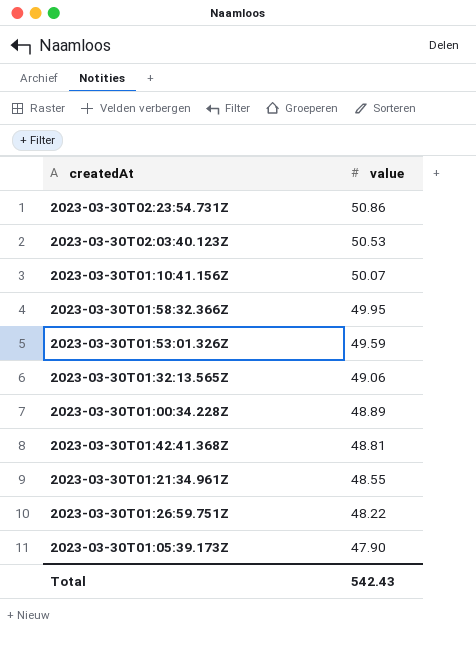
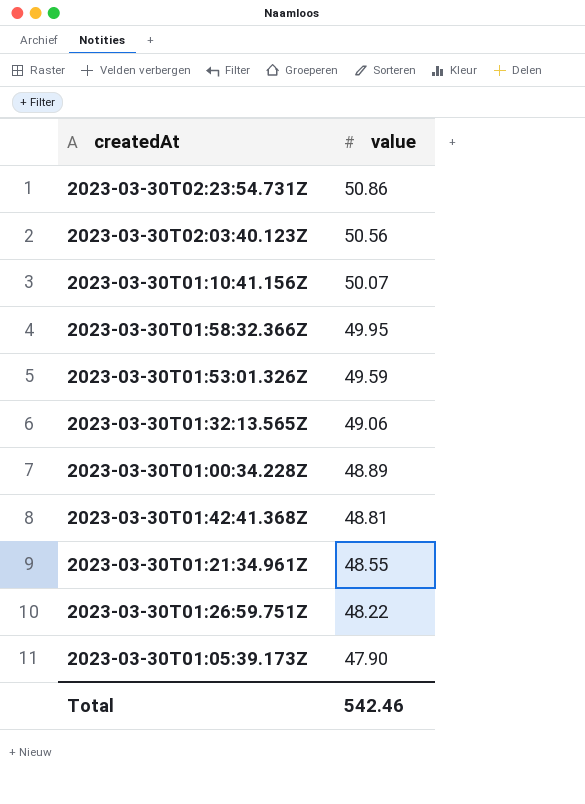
2023-03-30T02:03:40.123Z | value: 50.53 -> 50.56
Total | value: 542.43 -> 542.46

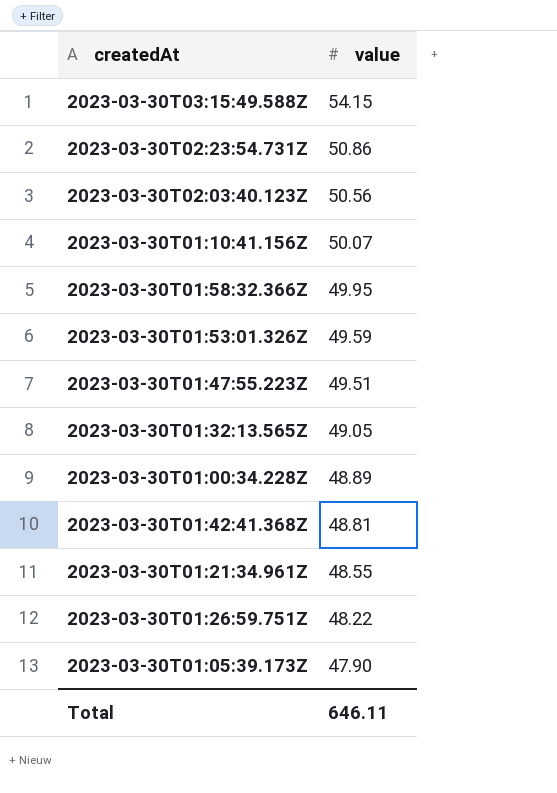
row 2023-03-30T03:15:49.588Z: none -> 54.15
row 2023-03-30T01:47:55.223Z: none -> 49.51
2023-03-30T01:32:13.565Z | value: 49.06 -> 49.05
Total | value: 542.46 -> 646.11

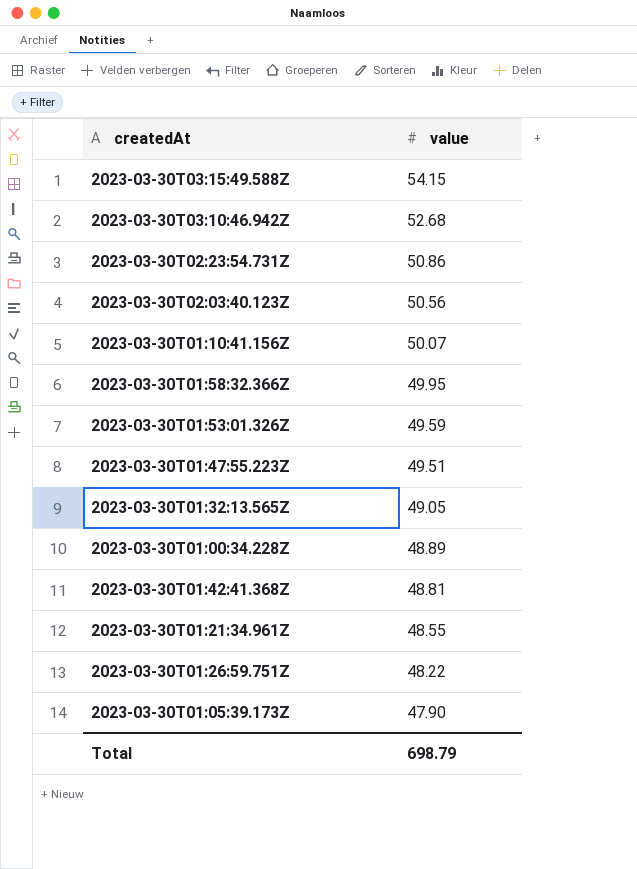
row 2023-03-30T03:10:46.942Z: none -> 52.68
Total | value: 646.11 -> 698.79

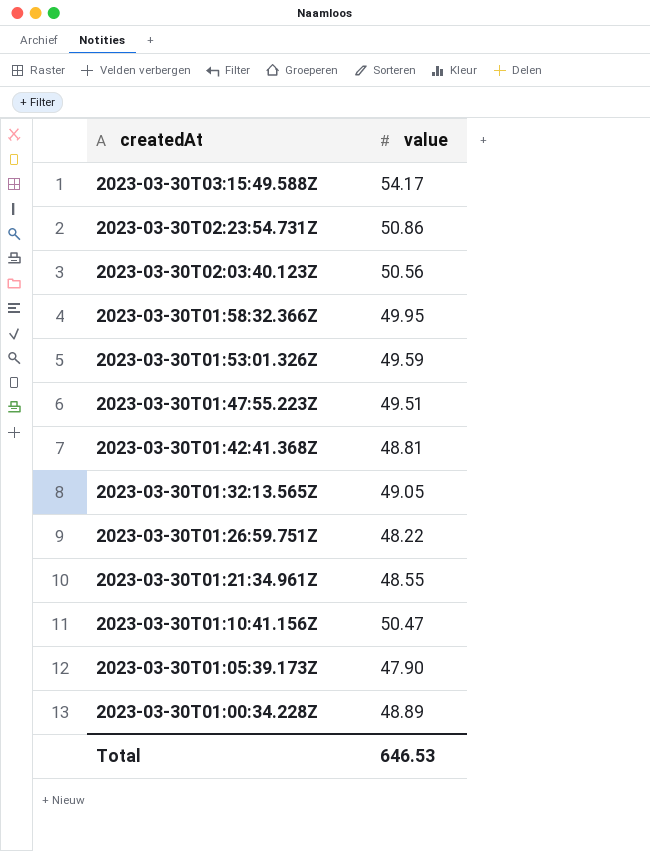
row order: value descending -> createdAt descending
row 2023-03-30T03:10:46.942Z: 52.68 -> none
2023-03-30T03:15:49.588Z | value: 54.15 -> 54.17
2023-03-30T01:10:41.156Z | value: 50.07 -> 50.47
Total | value: 698.79 -> 646.53

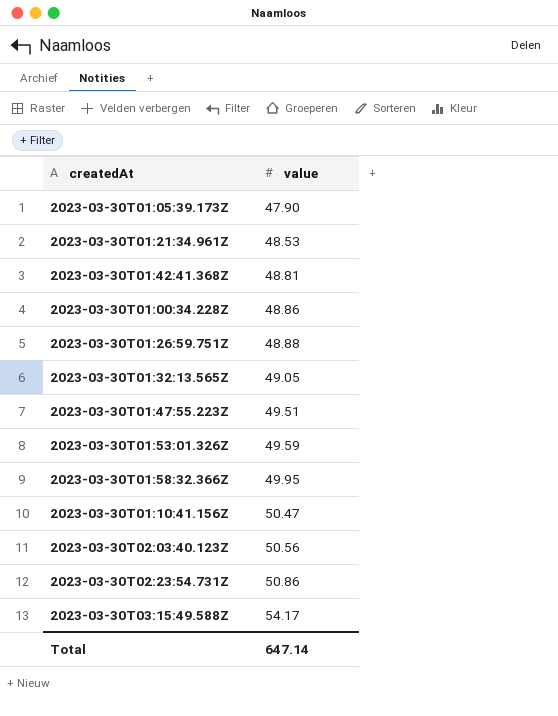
row order: createdAt descending -> value ascending
2023-03-30T01:21:34.961Z | value: 48.55 -> 48.53
2023-03-30T01:00:34.228Z | value: 48.89 -> 48.86
2023-03-30T01:26:59.751Z | value: 48.22 -> 48.88
Total | value: 646.53 -> 647.14

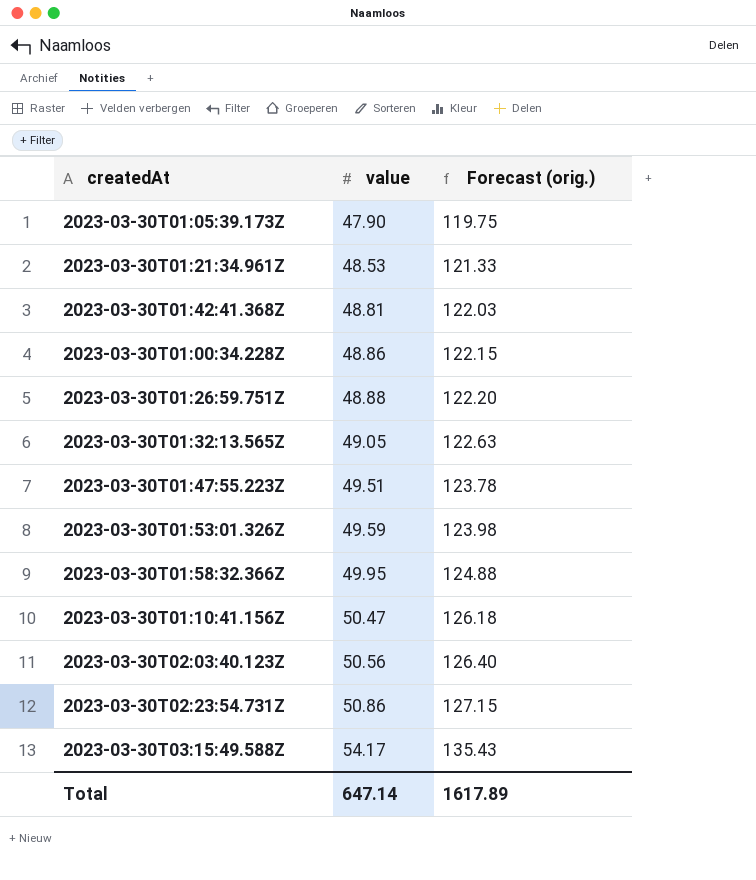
column Forecast (orig.) | formula: none -> [value] * 2.5

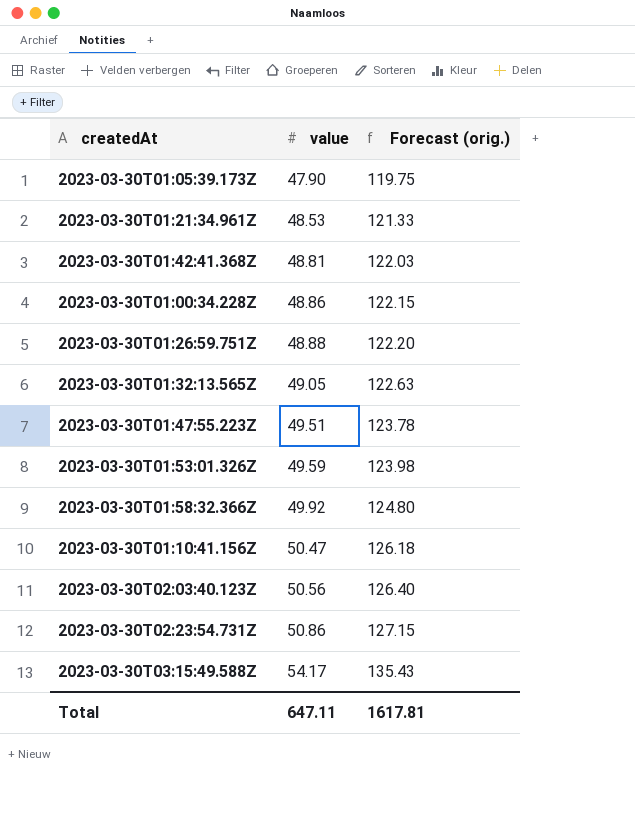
2023-03-30T01:58:32.366Z | value: 49.95 -> 49.92
2023-03-30T01:58:32.366Z | Forecast (orig.): 124.88 -> 124.80
Total | value: 647.14 -> 647.11
Total | Forecast (orig.): 1617.89 -> 1617.81

